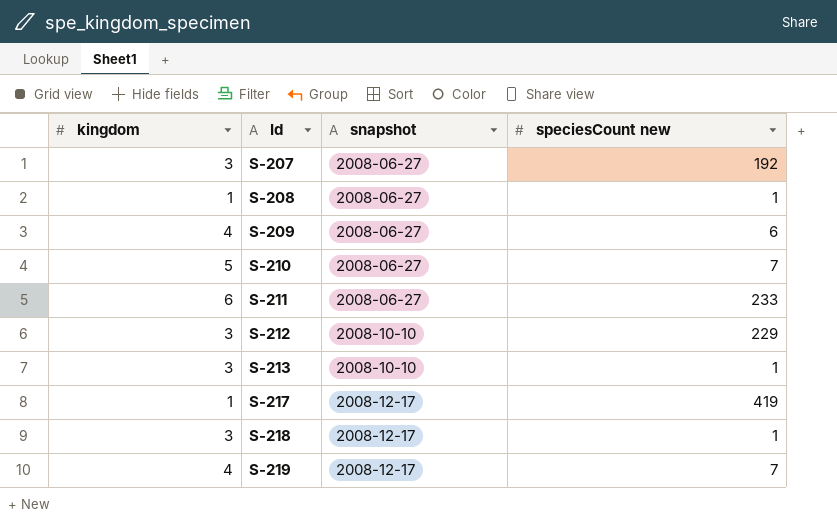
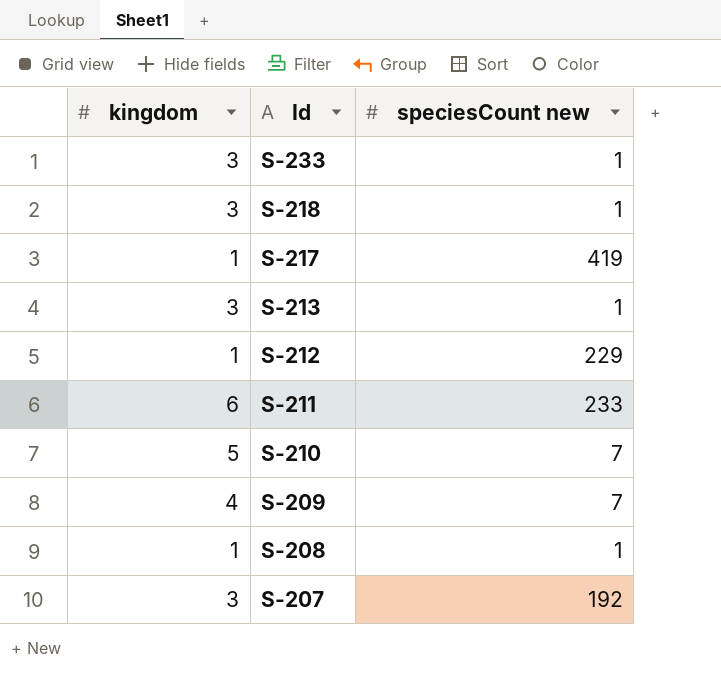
row order: Id ascending -> Id descending
column snapshot | position: 3 -> none
row S-219: 4 | 2008-12-17 | 7 -> none
row S-233: none -> 3 | 1
S-212 | kingdom: 3 -> 1
S-209 | speciesCount new: 6 -> 7

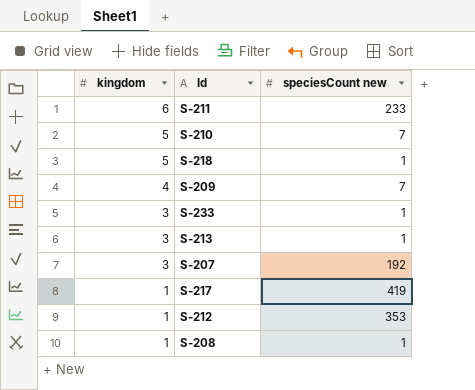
row order: Id descending -> kingdom descending
S-218 | kingdom: 3 -> 5
S-212 | speciesCount new: 229 -> 353

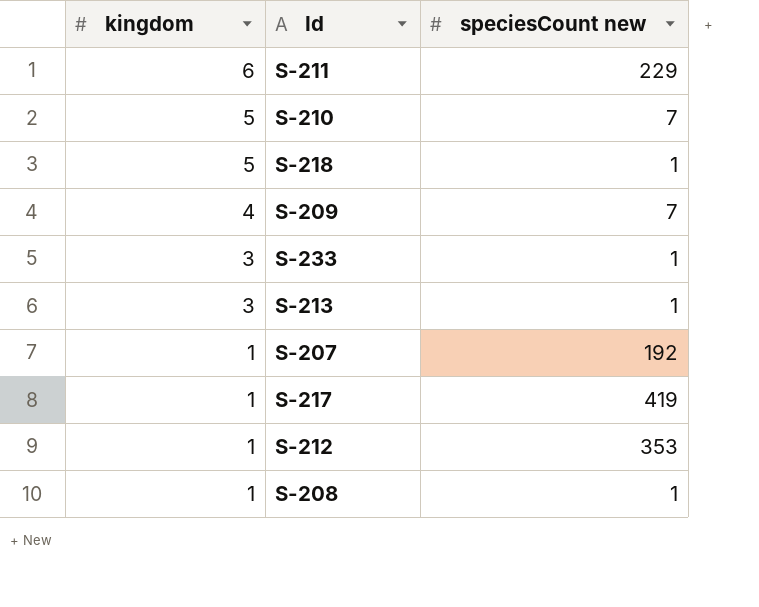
S-211 | speciesCount new: 233 -> 229
S-207 | kingdom: 3 -> 1

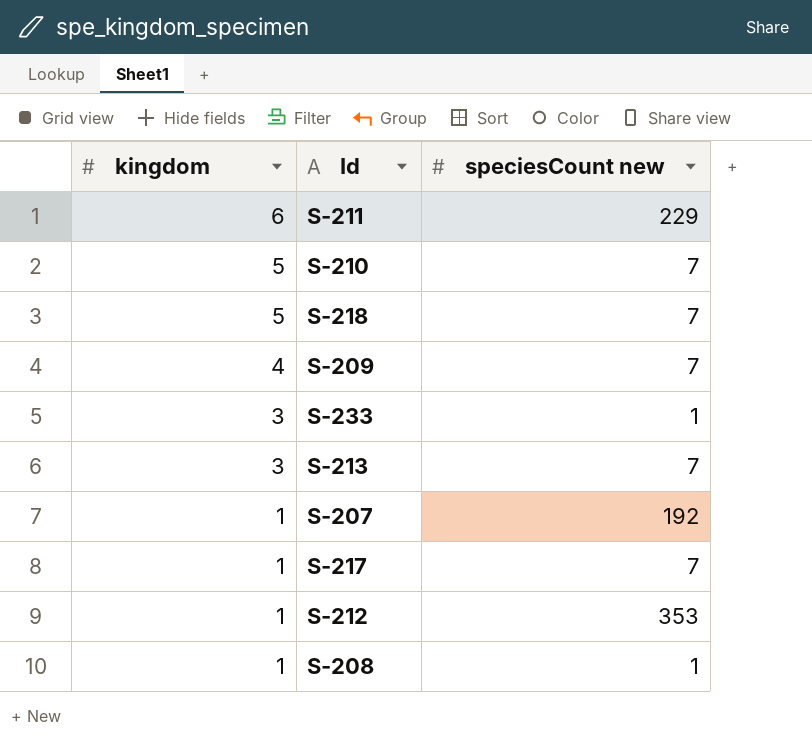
S-218 | speciesCount new: 1 -> 7
S-213 | speciesCount new: 1 -> 7
S-217 | speciesCount new: 419 -> 7

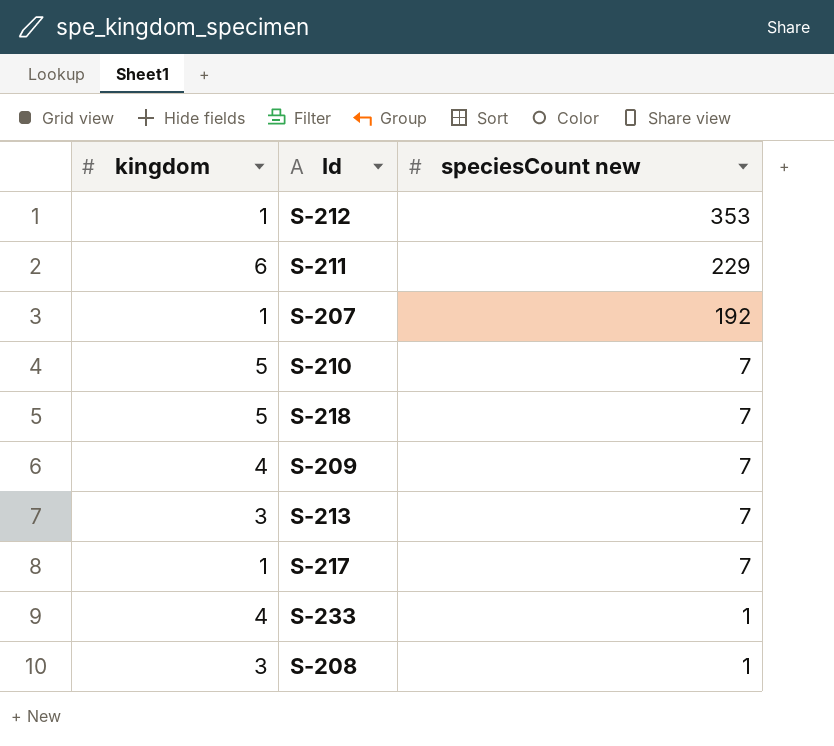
row order: kingdom descending -> speciesCount new descending
S-233 | kingdom: 3 -> 4
S-208 | kingdom: 1 -> 3

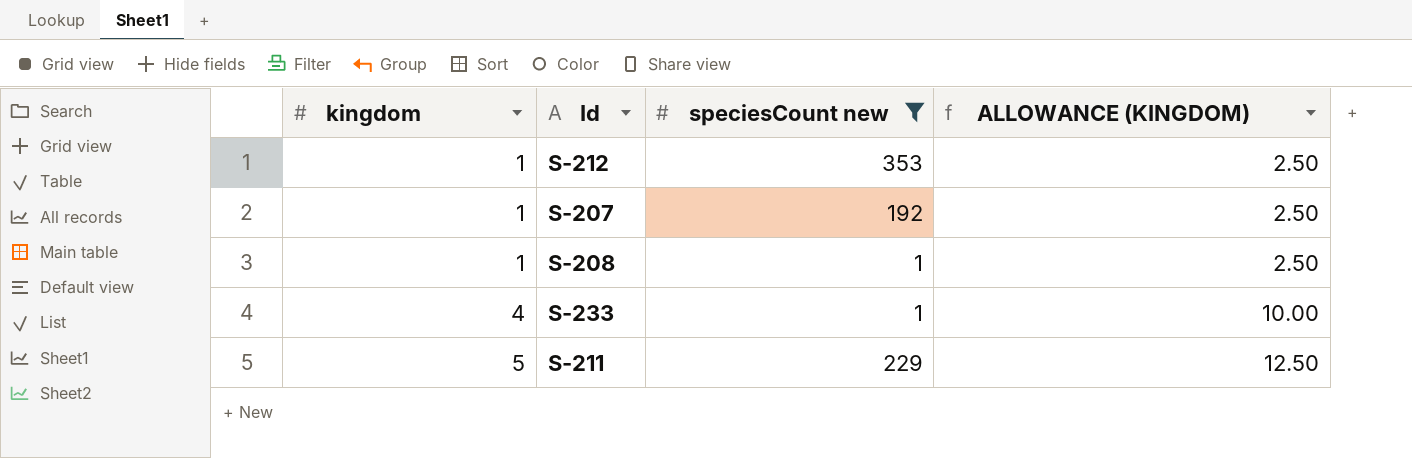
filter: none -> speciesCount new != 7
row order: speciesCount new descending -> kingdom ascending
column ALLOWANCE (KINGDOM) | formula: none -> [kingdom] * 2.5
S-208 | kingdom: 3 -> 1
S-211 | kingdom: 6 -> 5

